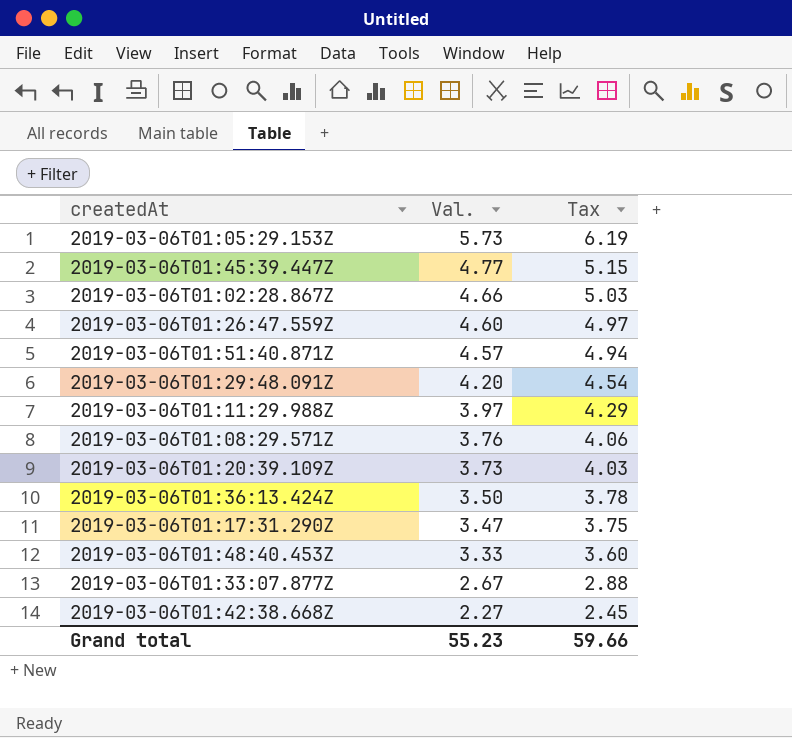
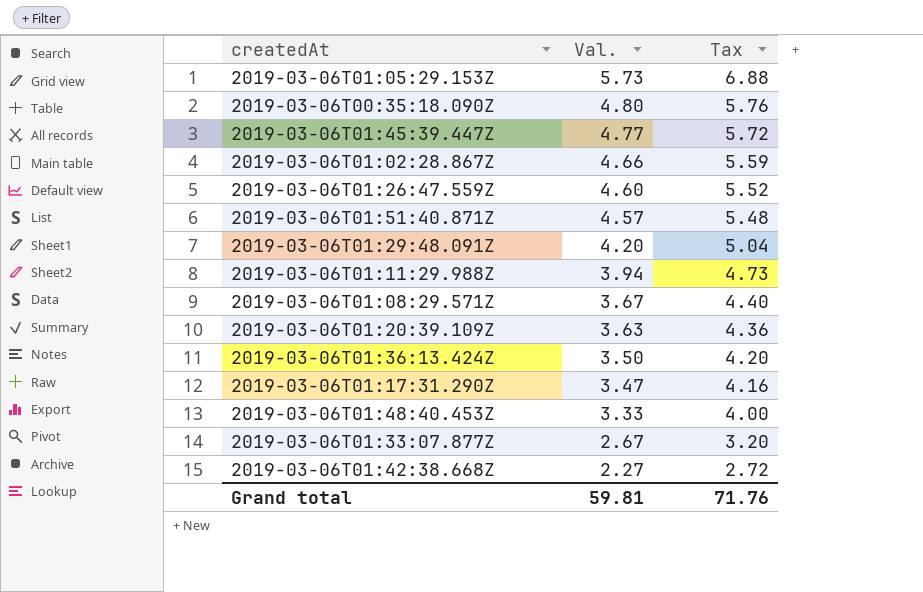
column Tax | formula: [Val.] * 1.08 -> [Val.] * 1.2
row 2019-03-06T00:35:18.090Z: none -> 4.80 | 5.76
2019-03-06T01:11:29.988Z | Val.: 3.97 -> 3.94
2019-03-06T01:08:29.571Z | Val.: 3.76 -> 3.67
2019-03-06T01:20:39.109Z | Val.: 3.73 -> 3.63
Grand total | Val.: 55.23 -> 59.81
Grand total | Tax: 59.66 -> 71.76

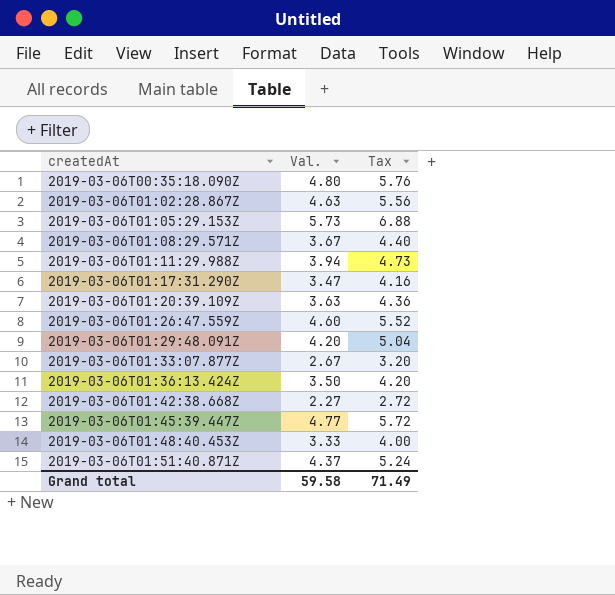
row order: Val. descending -> createdAt ascending
2019-03-06T01:02:28.867Z | Val.: 4.66 -> 4.63
2019-03-06T01:02:28.867Z | Tax: 5.59 -> 5.56
2019-03-06T01:51:40.871Z | Val.: 4.57 -> 4.37
2019-03-06T01:51:40.871Z | Tax: 5.48 -> 5.24
Grand total | Val.: 59.81 -> 59.58
Grand total | Tax: 71.76 -> 71.49

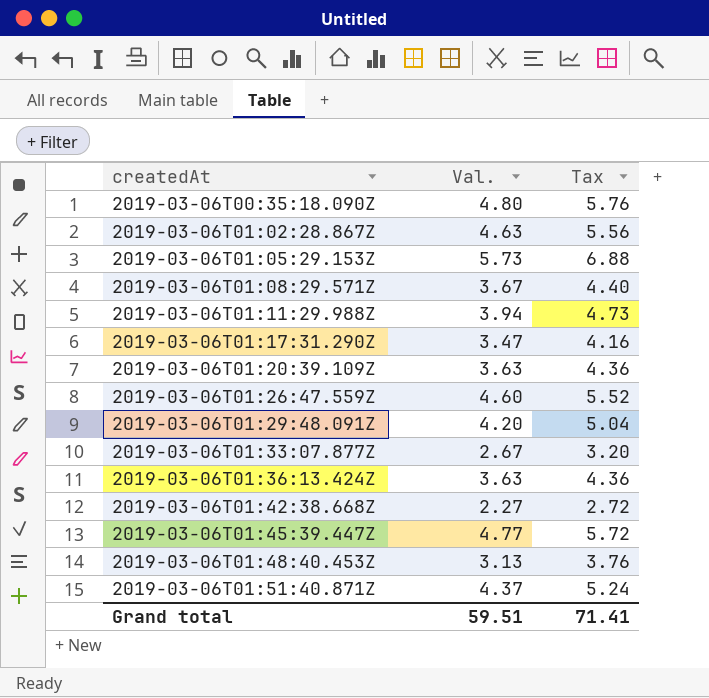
2019-03-06T01:36:13.424Z | Val.: 3.50 -> 3.63
2019-03-06T01:36:13.424Z | Tax: 4.20 -> 4.36
2019-03-06T01:48:40.453Z | Val.: 3.33 -> 3.13
2019-03-06T01:48:40.453Z | Tax: 4.00 -> 3.76
Grand total | Val.: 59.58 -> 59.51
Grand total | Tax: 71.49 -> 71.41

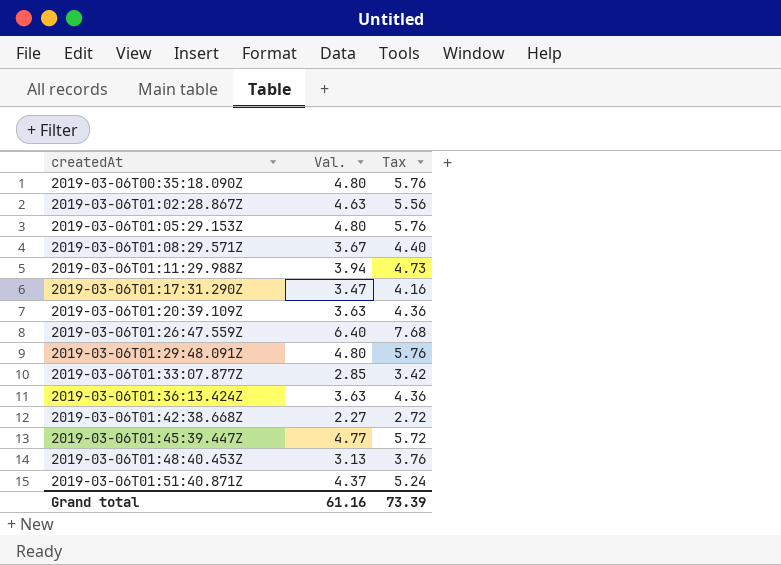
2019-03-06T01:05:29.153Z | Val.: 5.73 -> 4.80
2019-03-06T01:05:29.153Z | Tax: 6.88 -> 5.76
2019-03-06T01:26:47.559Z | Val.: 4.60 -> 6.40
2019-03-06T01:26:47.559Z | Tax: 5.52 -> 7.68
2019-03-06T01:29:48.091Z | Val.: 4.20 -> 4.80
2019-03-06T01:29:48.091Z | Tax: 5.04 -> 5.76
2019-03-06T01:33:07.877Z | Val.: 2.67 -> 2.85
2019-03-06T01:33:07.877Z | Tax: 3.20 -> 3.42
Grand total | Val.: 59.51 -> 61.16
Grand total | Tax: 71.41 -> 73.39

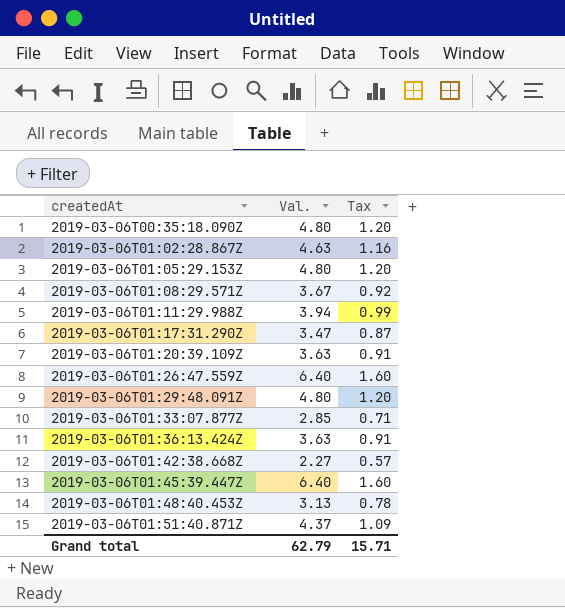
column Tax | formula: [Val.] * 1.2 -> [Val.] * 0.25
2019-03-06T01:45:39.447Z | Val.: 4.77 -> 6.40
Grand total | Val.: 61.16 -> 62.79
Grand total | Tax: 73.39 -> 15.71

